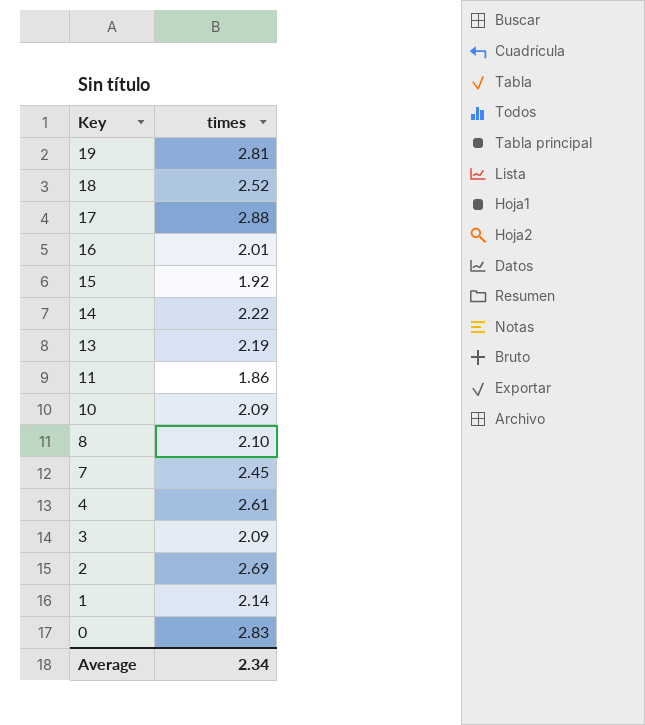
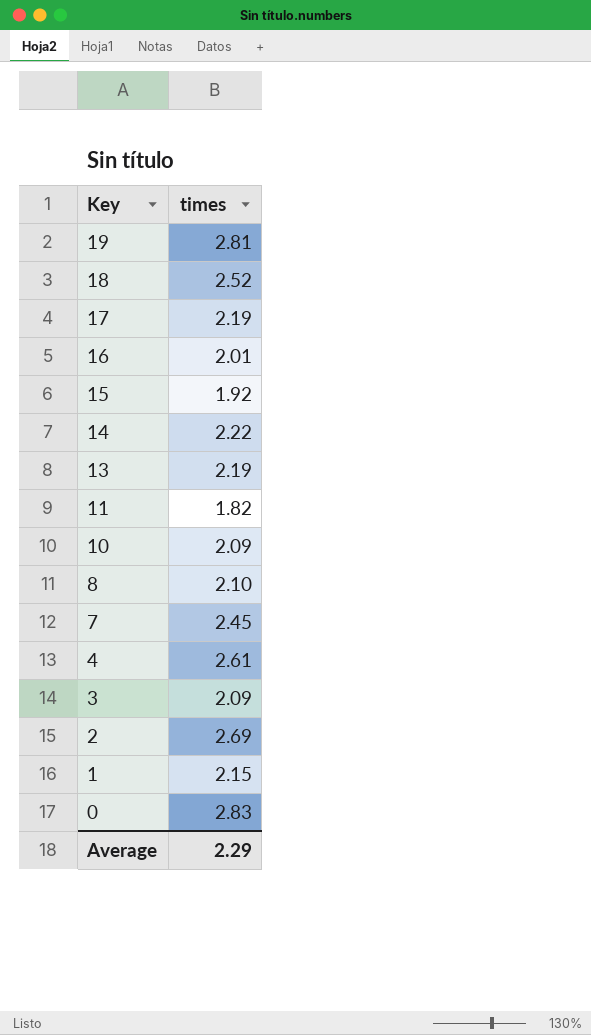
17 | times: 2.88 -> 2.19
11 | times: 1.86 -> 1.82
1 | times: 2.14 -> 2.15
Average | times: 2.34 -> 2.29

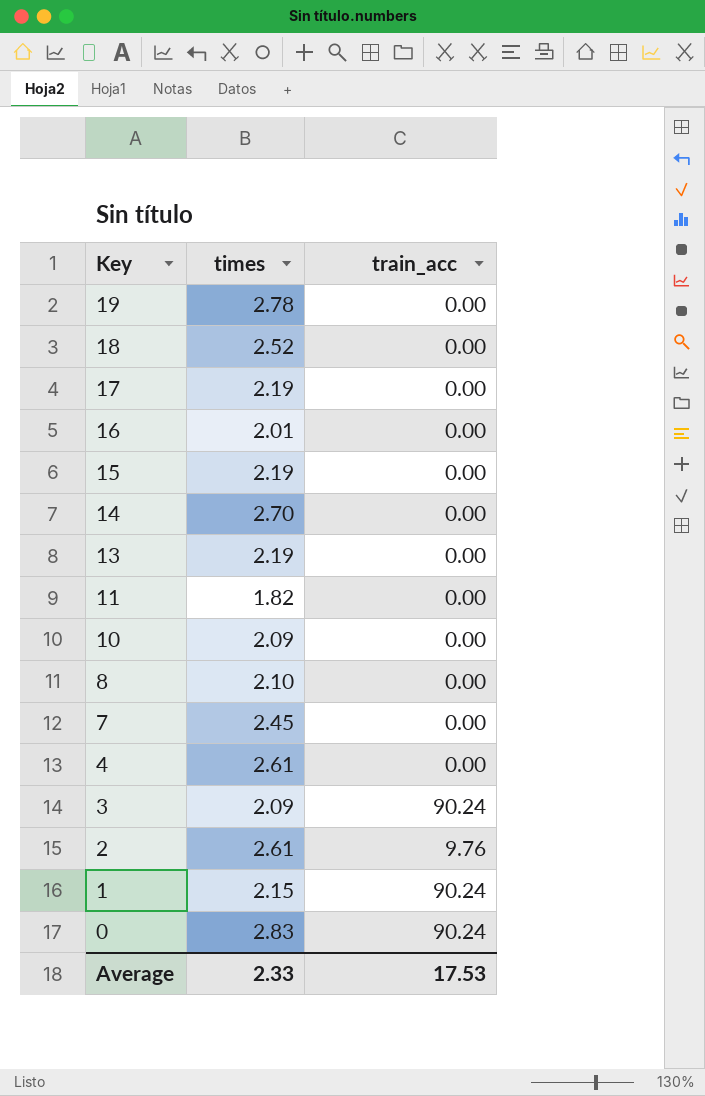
column train_acc | position: none -> 3
19 | times: 2.81 -> 2.78
15 | times: 1.92 -> 2.19
14 | times: 2.22 -> 2.70
2 | times: 2.69 -> 2.61
Average | times: 2.29 -> 2.33

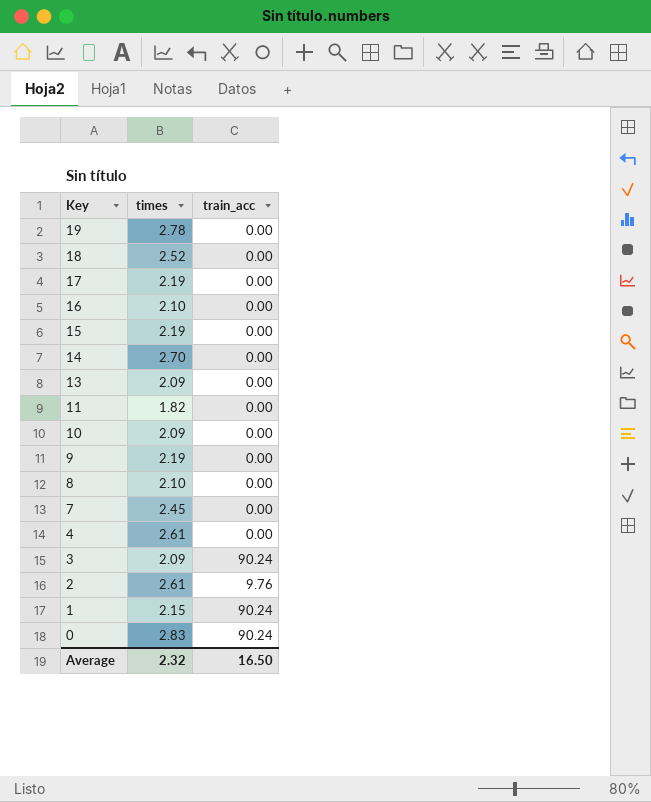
16 | times: 2.01 -> 2.10
13 | times: 2.19 -> 2.09
row 9: none -> 2.19 | 0.00
Average | times: 2.33 -> 2.32
Average | train_acc: 17.53 -> 16.50

